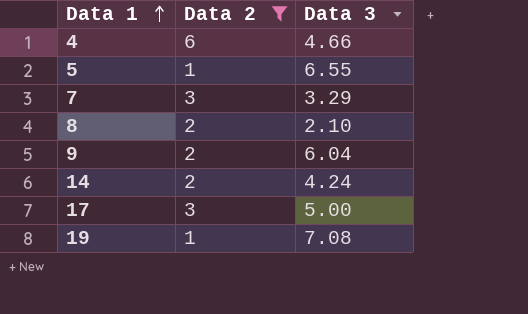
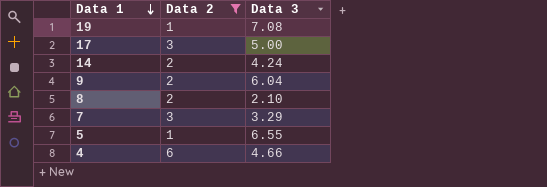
row order: Data 1 ascending -> Data 1 descending

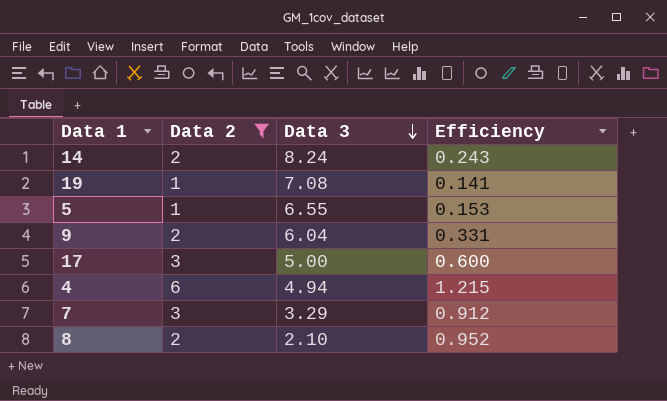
row order: Data 1 descending -> Data 3 descending
column Efficiency | formula: none -> [Data 2] / [Data 3]
14 | Data 3: 4.24 -> 8.24
4 | Data 3: 4.66 -> 4.94

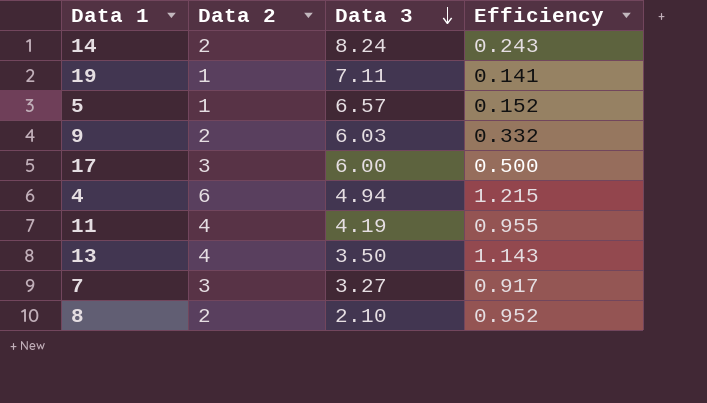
filter: Data 2 != 4 -> none
19 | Data 3: 7.08 -> 7.11
5 | Data 3: 6.55 -> 6.57
5 | Efficiency: 0.153 -> 0.152
9 | Data 3: 6.04 -> 6.03
9 | Efficiency: 0.331 -> 0.332
17 | Data 3: 5.00 -> 6.00
17 | Efficiency: 0.600 -> 0.500
7 | Data 3: 3.29 -> 3.27
7 | Efficiency: 0.912 -> 0.917

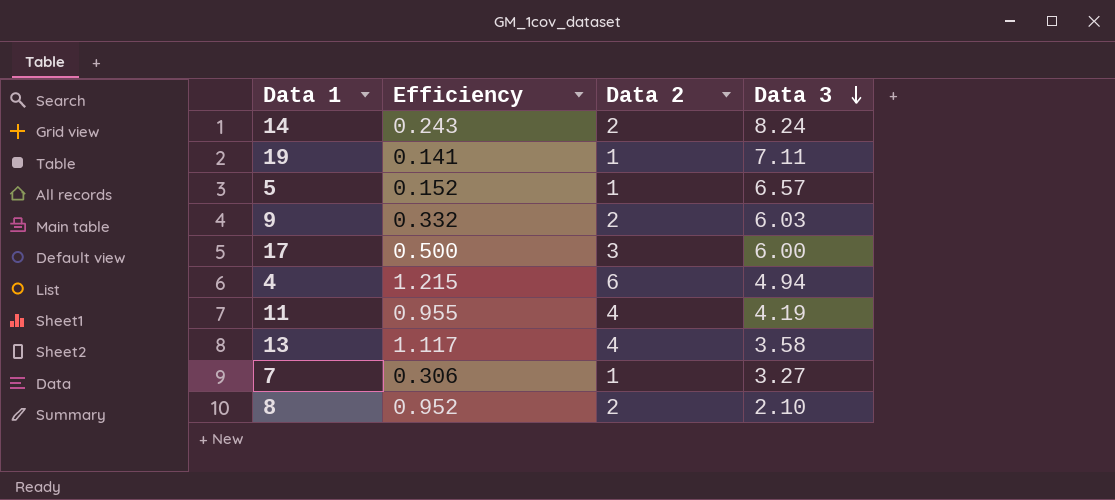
column Efficiency | position: 4 -> 2
13 | Efficiency: 1.143 -> 1.117
13 | Data 3: 3.50 -> 3.58
7 | Efficiency: 0.917 -> 0.306
7 | Data 2: 3 -> 1

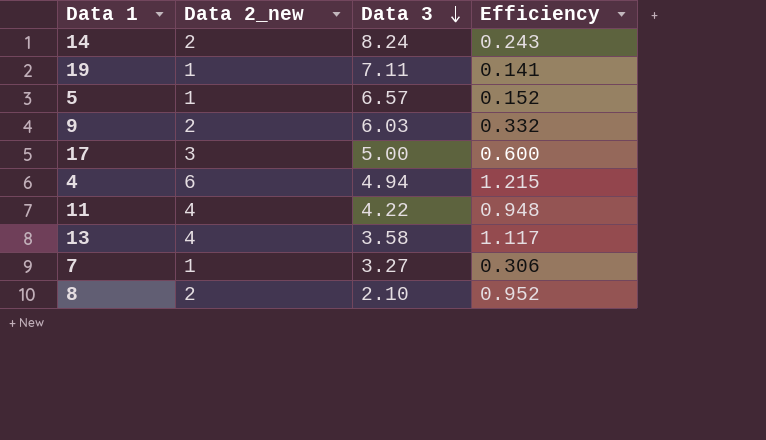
column name: Data 2 -> Data 2_new
column Efficiency | position: 2 -> 4
17 | Data 3: 6.00 -> 5.00
17 | Efficiency: 0.500 -> 0.600
11 | Data 3: 4.19 -> 4.22
11 | Efficiency: 0.955 -> 0.948

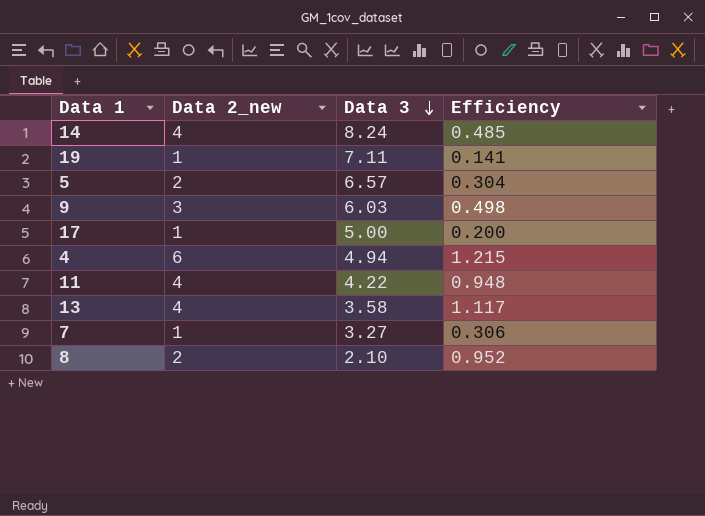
14 | Data 2_new: 2 -> 4
14 | Efficiency: 0.243 -> 0.485
5 | Data 2_new: 1 -> 2
5 | Efficiency: 0.152 -> 0.304
9 | Data 2_new: 2 -> 3
9 | Efficiency: 0.332 -> 0.498
17 | Data 2_new: 3 -> 1
17 | Efficiency: 0.600 -> 0.200

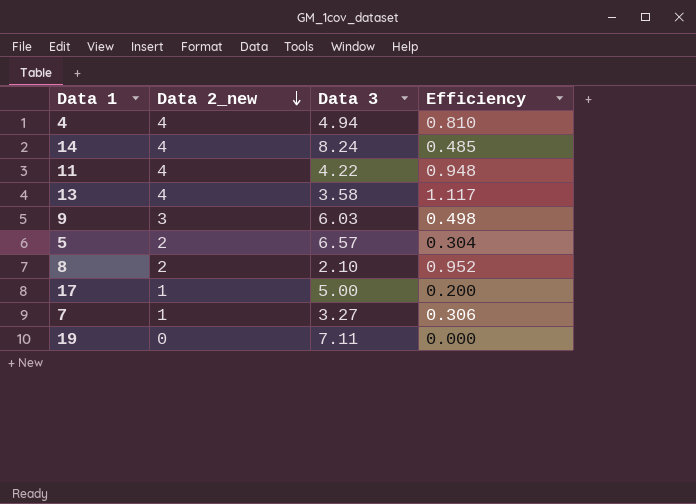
row order: Data 3 descending -> Data 2_new descending
4 | Data 2_new: 6 -> 4
4 | Efficiency: 1.215 -> 0.810
19 | Data 2_new: 1 -> 0
19 | Efficiency: 0.141 -> 0.000

